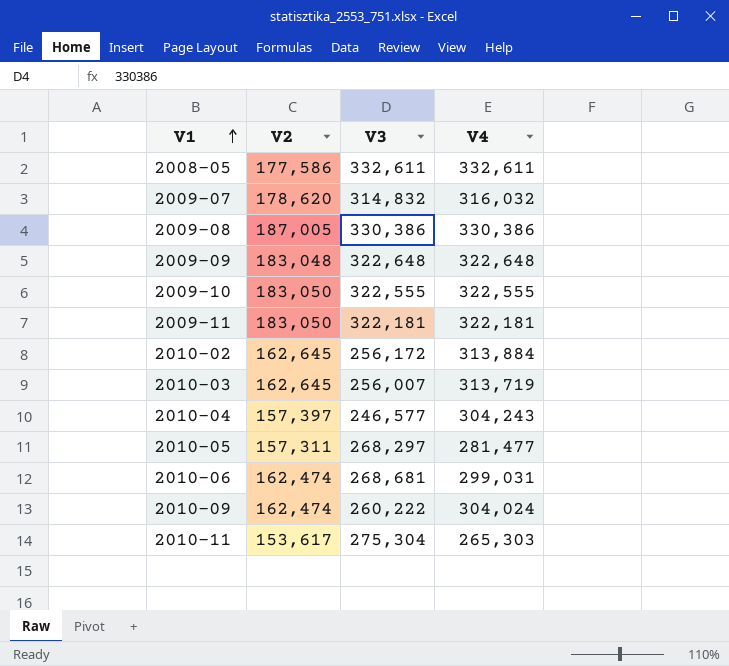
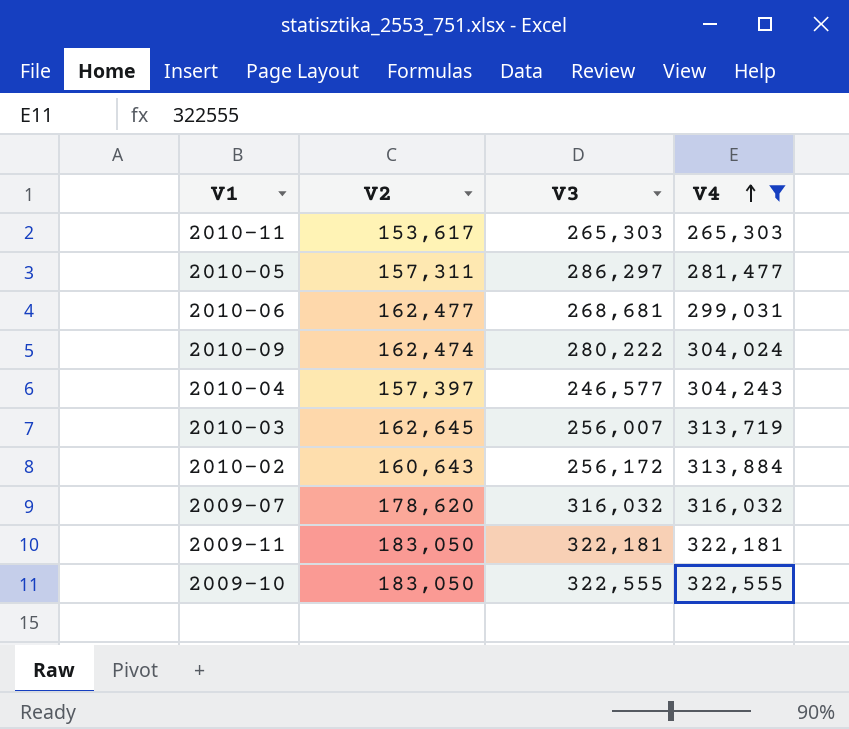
filter: none -> V4 <= 322,555
row order: V1 ascending -> V4 ascending
2010-11 | V3: 275,304 -> 265,303
2010-05 | V3: 268,297 -> 286,297
2010-06 | V2: 162,474 -> 162,477
2010-09 | V3: 260,222 -> 280,222
2010-02 | V2: 162,645 -> 160,643
2009-07 | V3: 314,832 -> 316,032

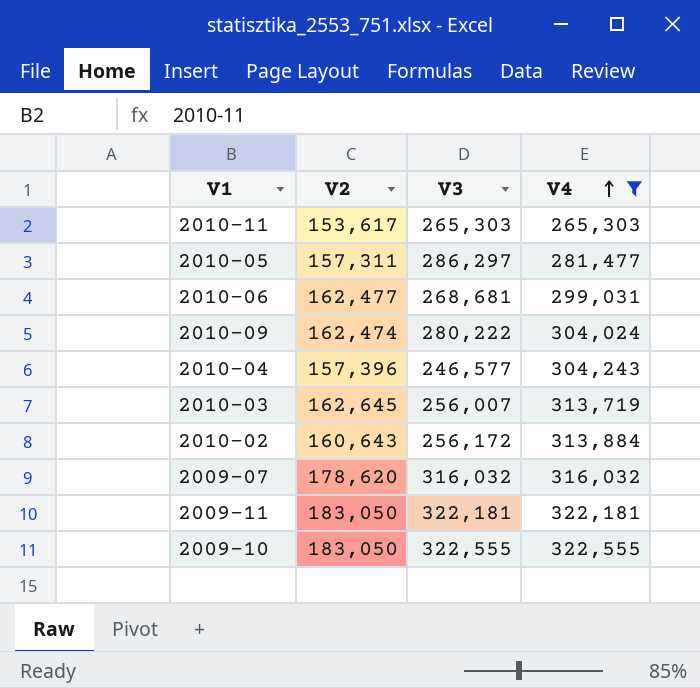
2010-04 | V2: 157,397 -> 157,396

